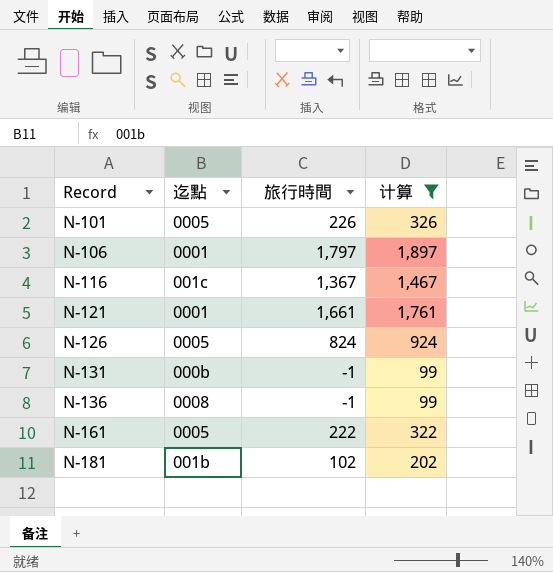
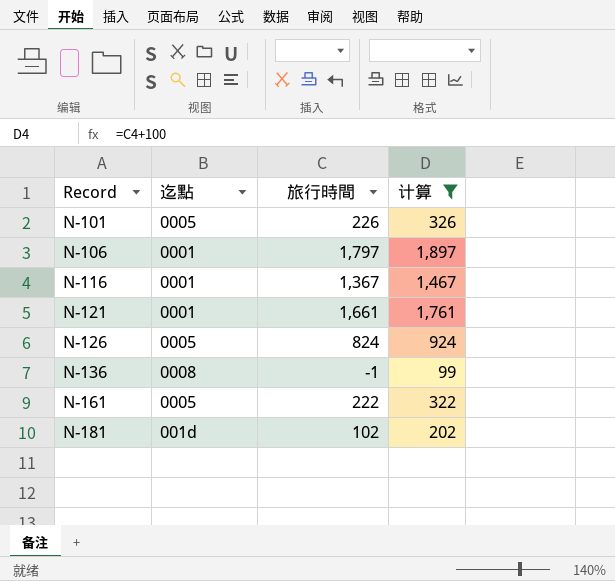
row N-131: 000b | -1 | 99 -> none
N-116 | 迄點: 001c -> 0001
N-181 | 迄點: 001b -> 001d

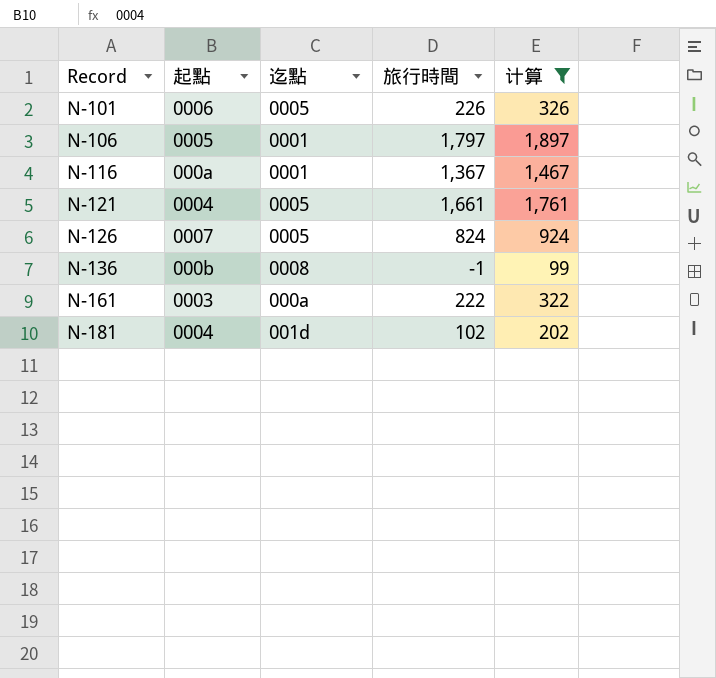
column 起點 | position: none -> 2
N-121 | 迄點: 0001 -> 0005
N-161 | 迄點: 0005 -> 000a

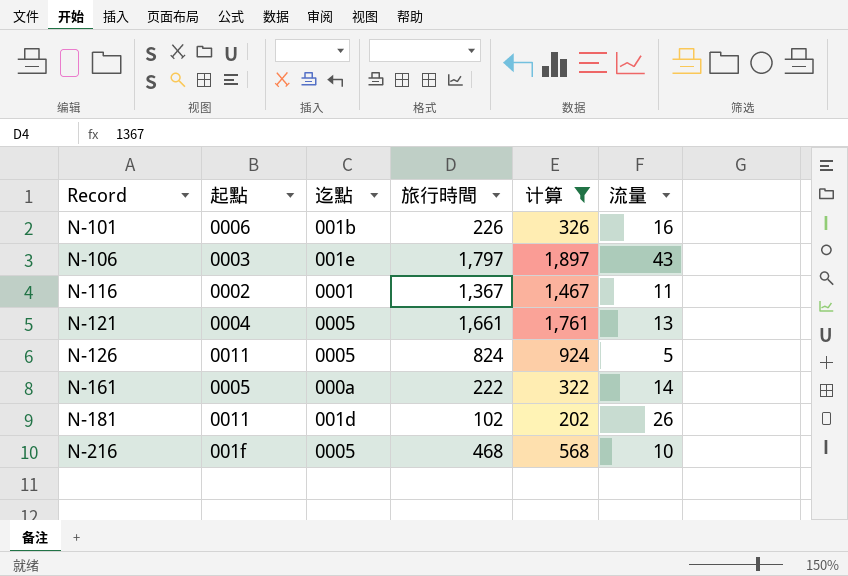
column 流量 | position: none -> 6
row N-136: 000b | 0008 | -1 | 99 -> none
N-101 | 迄點: 0005 -> 001b
N-106 | 起點: 0005 -> 0003
N-106 | 迄點: 0001 -> 001e
N-116 | 起點: 000a -> 0002
N-126 | 起點: 0007 -> 0011
N-161 | 起點: 0003 -> 0005
N-181 | 起點: 0004 -> 0011
row N-216: none -> 001f | 0005 | 468 | 568 | 10

